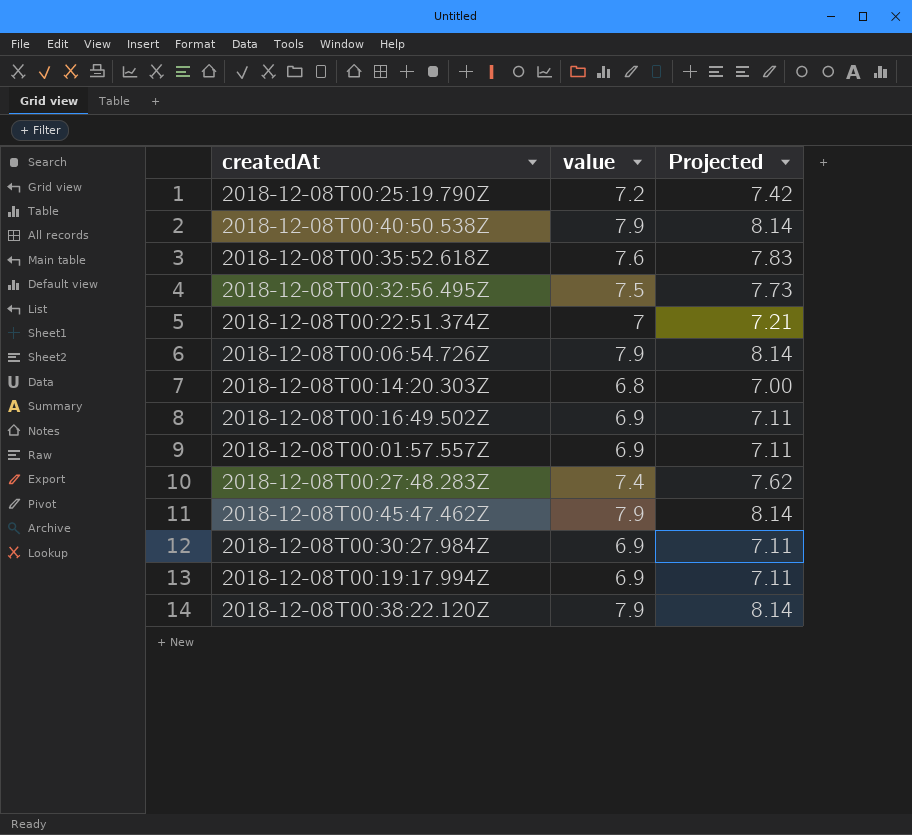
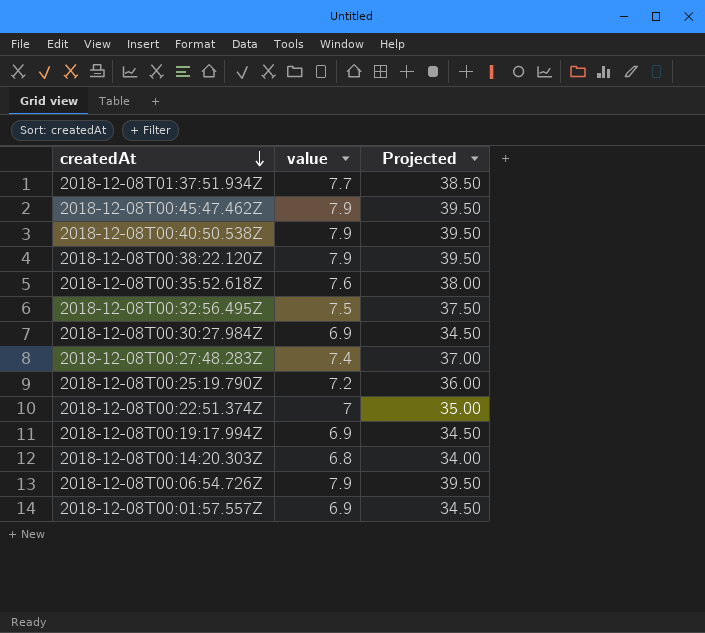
row order: none -> createdAt descending
column Projected | formula: [value] * 1.03 -> [value] * 5
row 2018-12-08T00:16:49.502Z: 6.9 | 7.11 -> none
row 2018-12-08T01:37:51.934Z: none -> 7.7 | 38.50

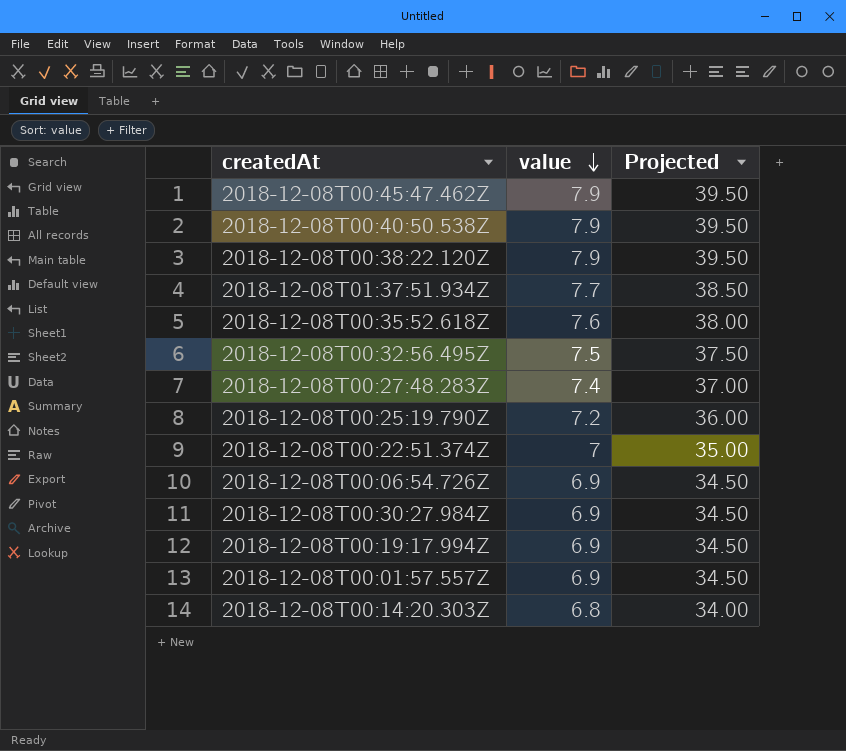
row order: createdAt descending -> value descending
2018-12-08T00:06:54.726Z | value: 7.9 -> 6.9
2018-12-08T00:06:54.726Z | Projected: 39.50 -> 34.50

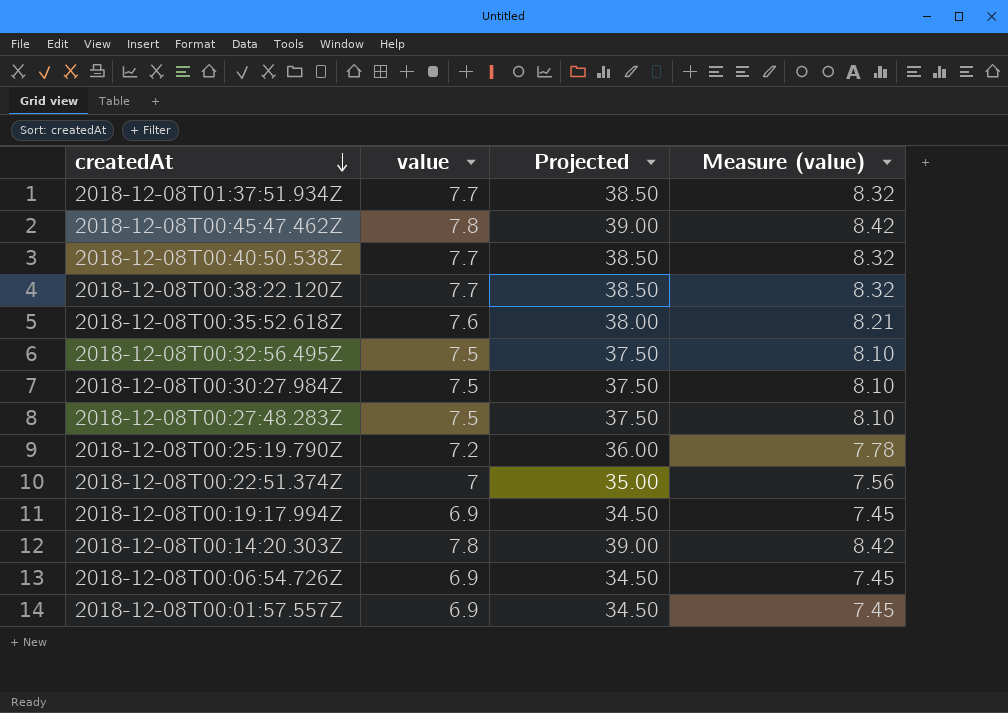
row order: value descending -> createdAt descending
column Measure (value) | formula: none -> [value] * 1.08
2018-12-08T00:45:47.462Z | value: 7.9 -> 7.8
2018-12-08T00:45:47.462Z | Projected: 39.50 -> 39.00
2018-12-08T00:40:50.538Z | value: 7.9 -> 7.7
2018-12-08T00:40:50.538Z | Projected: 39.50 -> 38.50
2018-12-08T00:38:22.120Z | value: 7.9 -> 7.7
2018-12-08T00:38:22.120Z | Projected: 39.50 -> 38.50
2018-12-08T00:30:27.984Z | value: 6.9 -> 7.5
2018-12-08T00:30:27.984Z | Projected: 34.50 -> 37.50
2018-12-08T00:27:48.283Z | value: 7.4 -> 7.5
2018-12-08T00:27:48.283Z | Projected: 37.00 -> 37.50
2018-12-08T00:14:20.303Z | value: 6.8 -> 7.8
2018-12-08T00:14:20.303Z | Projected: 34.00 -> 39.00

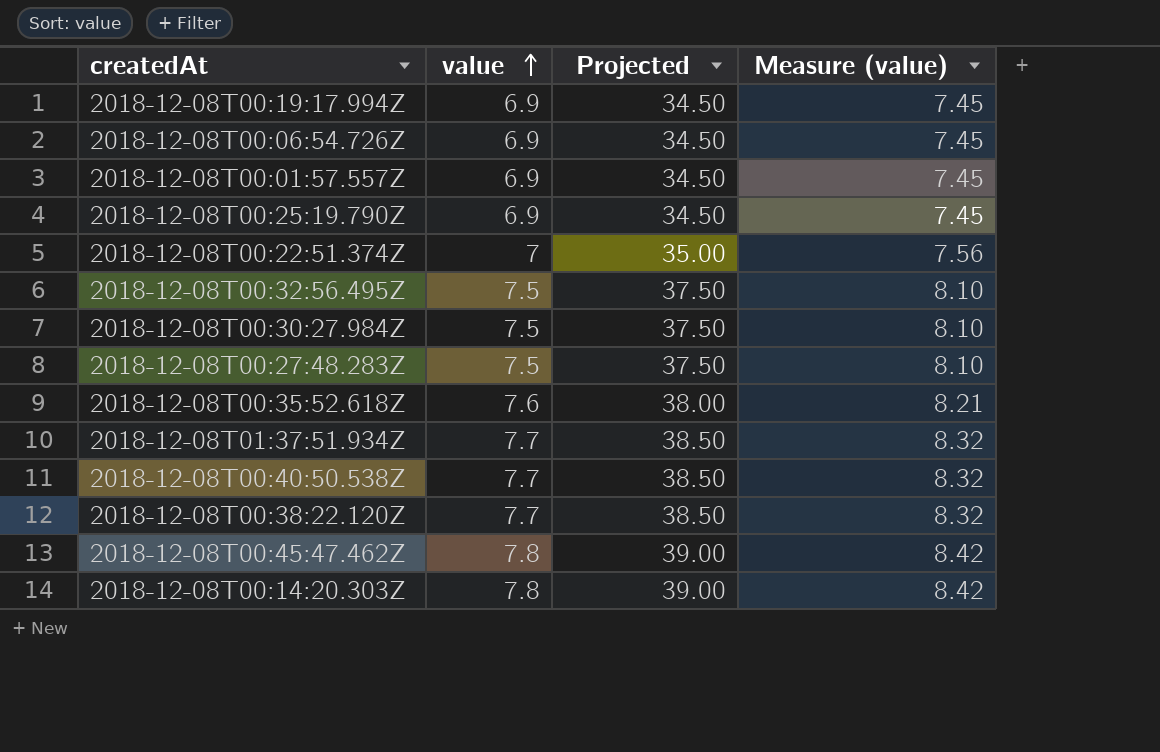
row order: createdAt descending -> value ascending
2018-12-08T00:25:19.790Z | value: 7.2 -> 6.9
2018-12-08T00:25:19.790Z | Projected: 36.00 -> 34.50
2018-12-08T00:25:19.790Z | Measure (value): 7.78 -> 7.45

